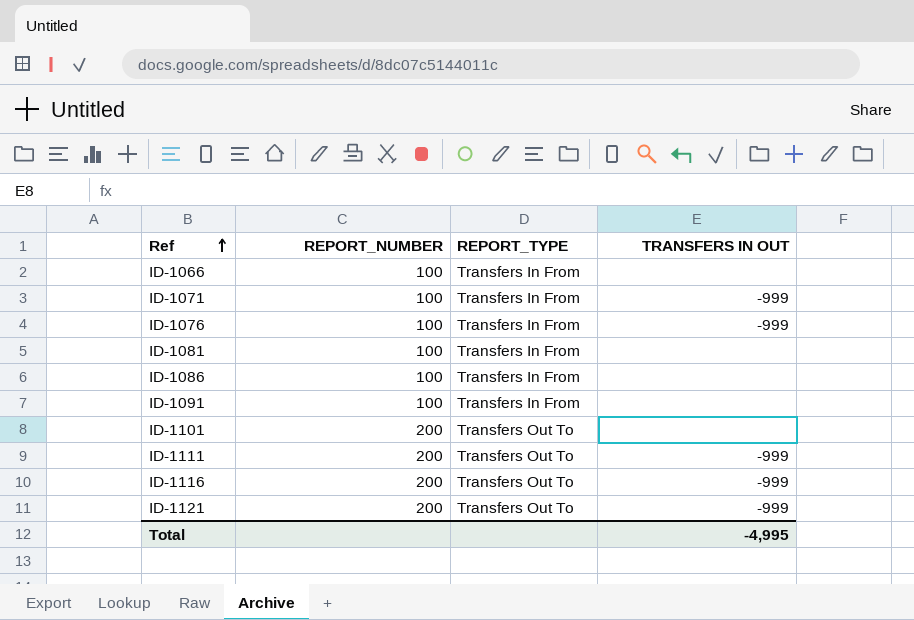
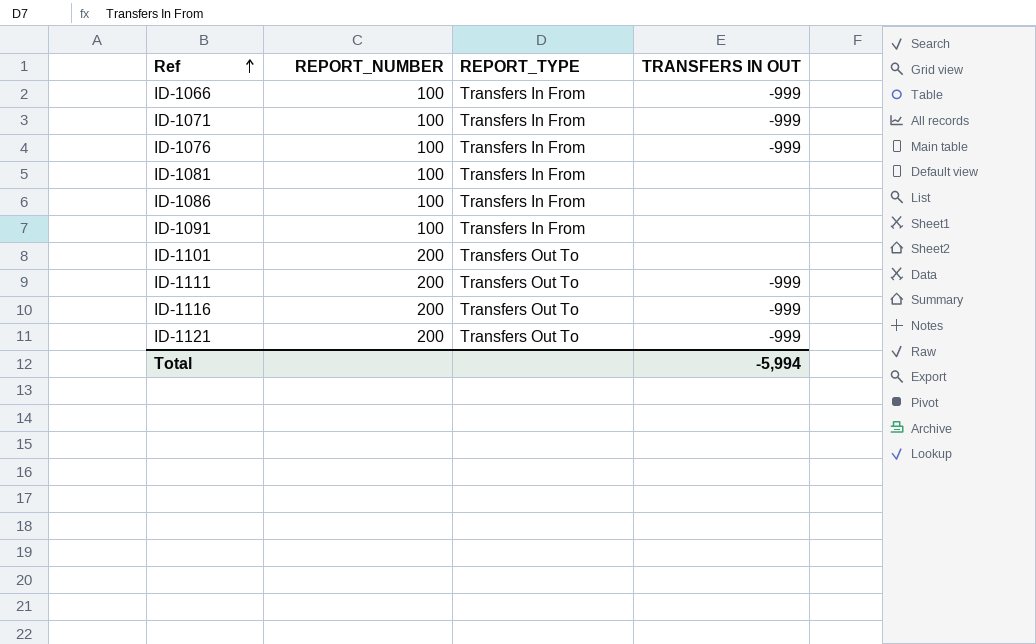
ID-1066 | TRANSFERS IN OUT: none -> -999
Total | TRANSFERS IN OUT: -4,995 -> -5,994

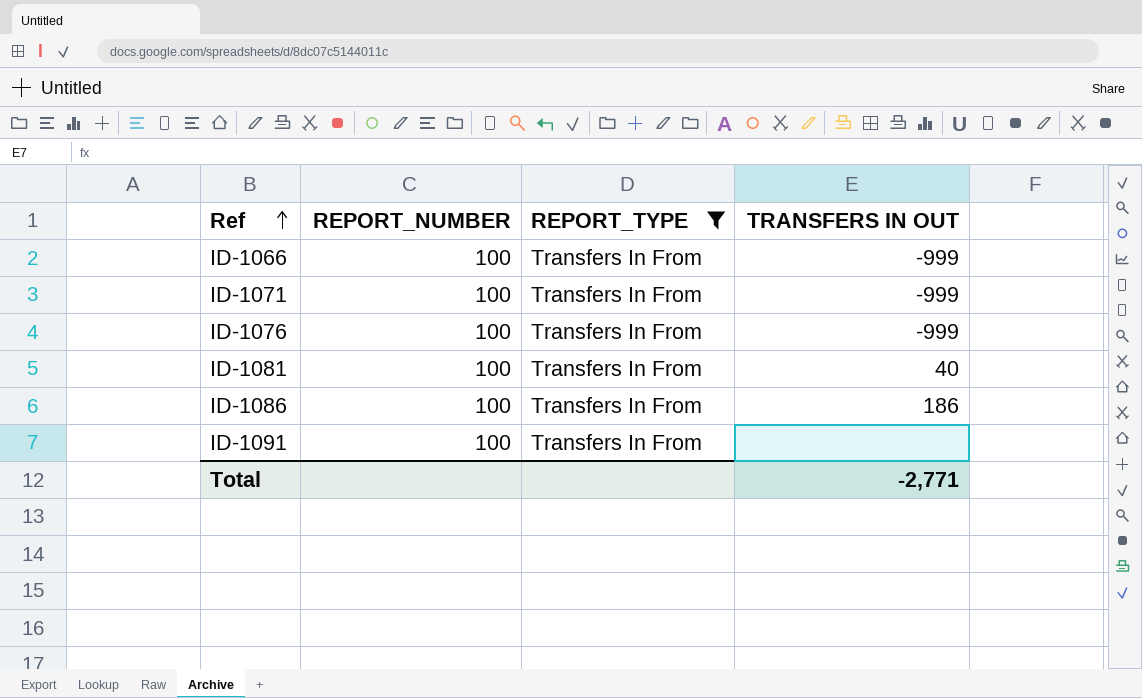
filter: none -> REPORT_TYPE = Transfers In From
ID-1081 | TRANSFERS IN OUT: none -> 40
ID-1086 | TRANSFERS IN OUT: none -> 186
Total | TRANSFERS IN OUT: -5,994 -> -2,771

